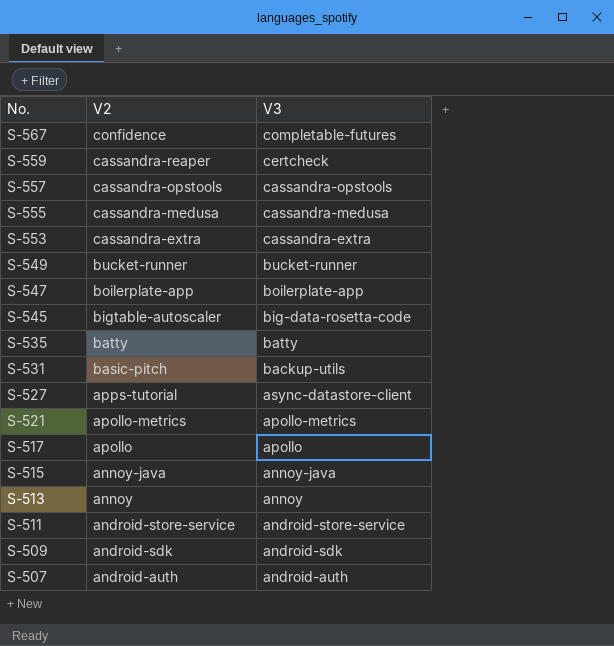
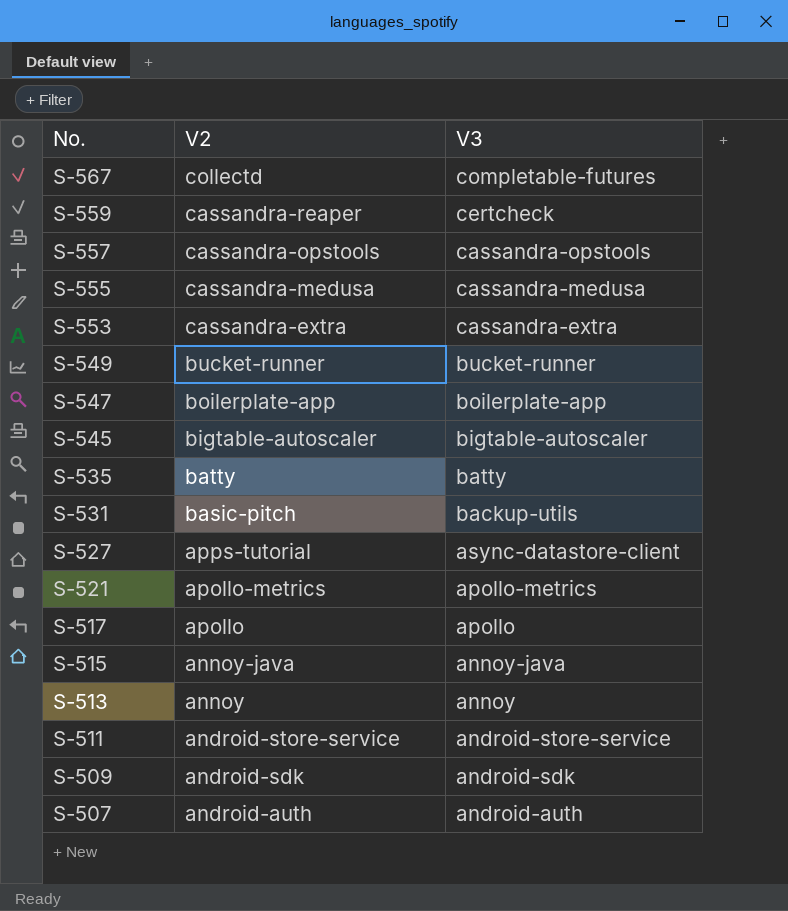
S-567 | V2: confidence -> collectd
S-545 | V3: big-data-rosetta-code -> bigtable-autoscaler

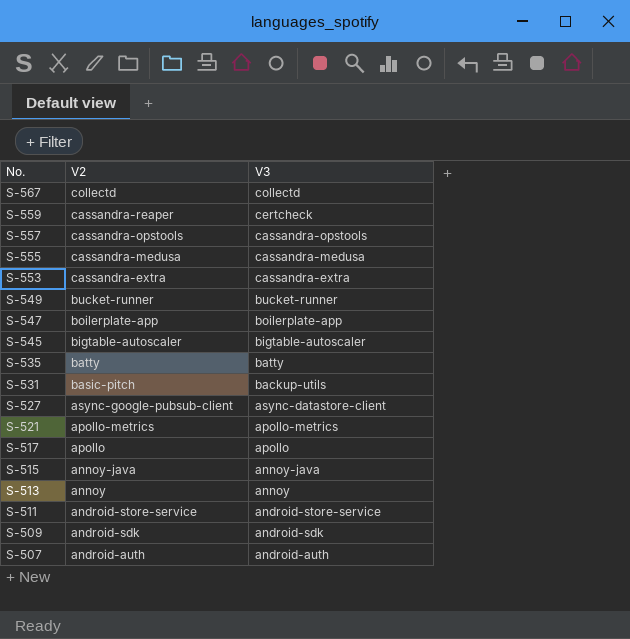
S-567 | V3: completable-futures -> collectd
S-527 | V2: apps-tutorial -> async-google-pubsub-client

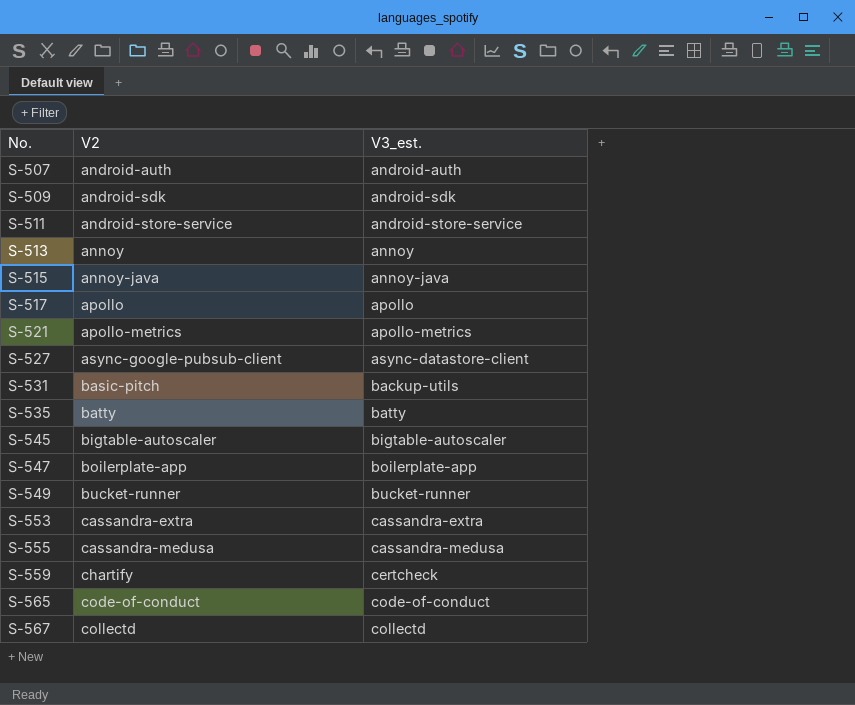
row order: No. descending -> No. ascending
column name: V3 -> V3_est.
row S-557: cassandra-opstools | cassandra-opstools -> none
S-559 | V2: cassandra-reaper -> chartify
row S-565: none -> code-of-conduct | code-of-conduct

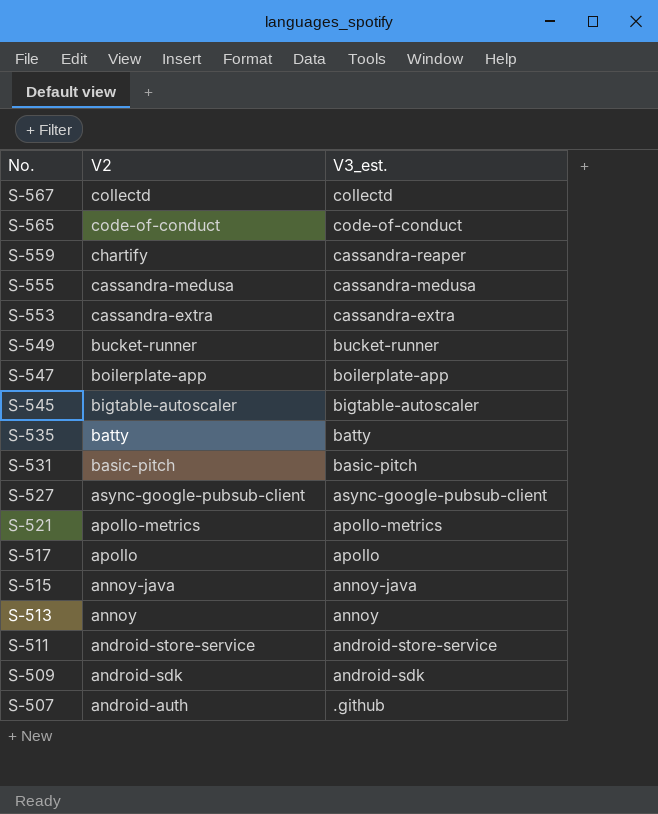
row order: No. ascending -> No. descending
S-559 | V3_est.: certcheck -> cassandra-reaper
S-531 | V3_est.: backup-utils -> basic-pitch
S-527 | V3_est.: async-datastore-client -> async-google-pubsub-client
S-507 | V3_est.: android-auth -> .github

